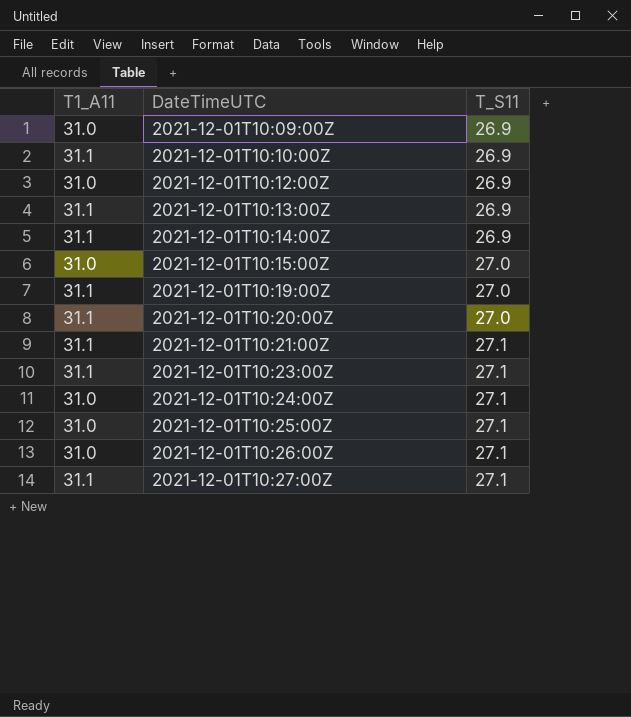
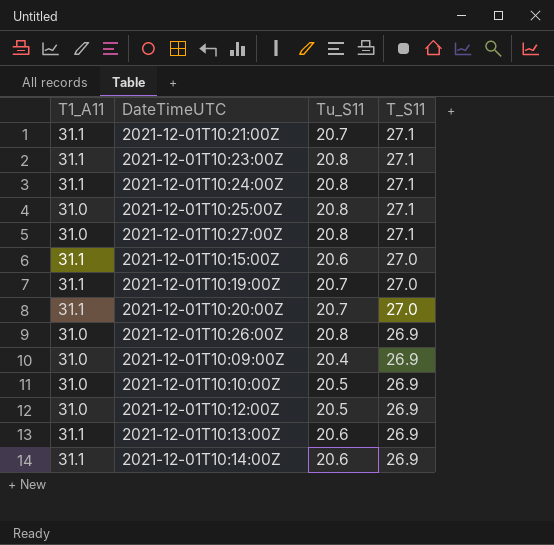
row order: DateTimeUTC ascending -> T_S11 descending
column Tu_S11 | position: none -> 3
2021-12-01T10:24:00Z | T1_A11: 31.0 -> 31.1
2021-12-01T10:27:00Z | T1_A11: 31.1 -> 31.0
2021-12-01T10:15:00Z | T1_A11: 31.0 -> 31.1
2021-12-01T10:26:00Z | T_S11: 27.1 -> 26.9
2021-12-01T10:10:00Z | T1_A11: 31.1 -> 31.0

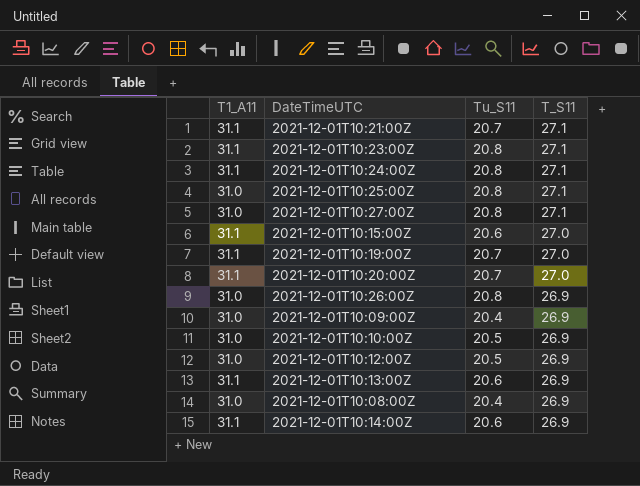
row 2021-12-01T10:08:00Z: none -> 31.0 | 20.4 | 26.9

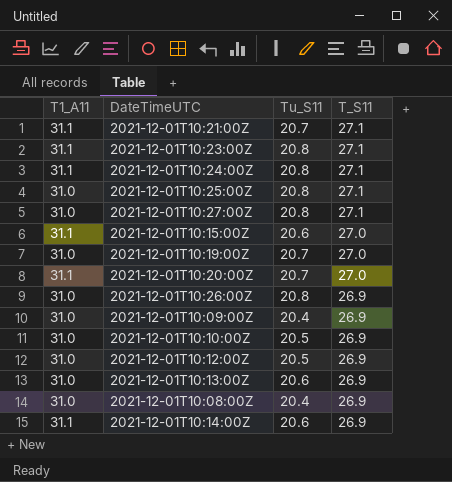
2021-12-01T10:19:00Z | T1_A11: 31.1 -> 31.0
2021-12-01T10:13:00Z | T1_A11: 31.1 -> 31.0

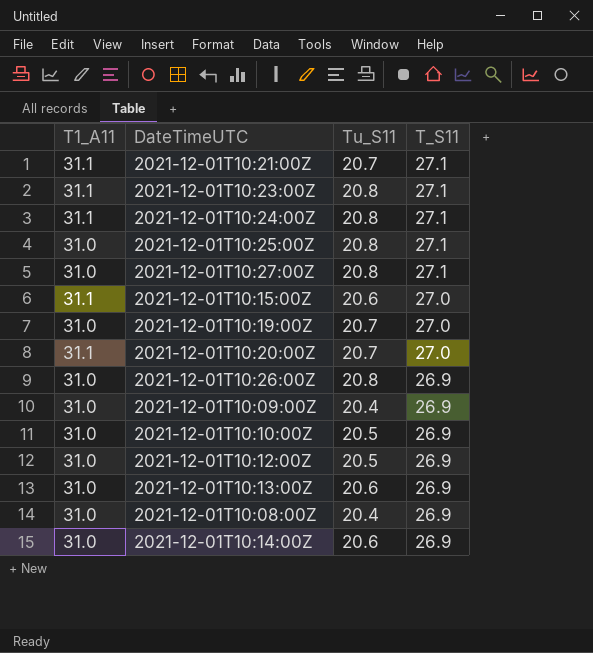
2021-12-01T10:14:00Z | T1_A11: 31.1 -> 31.0

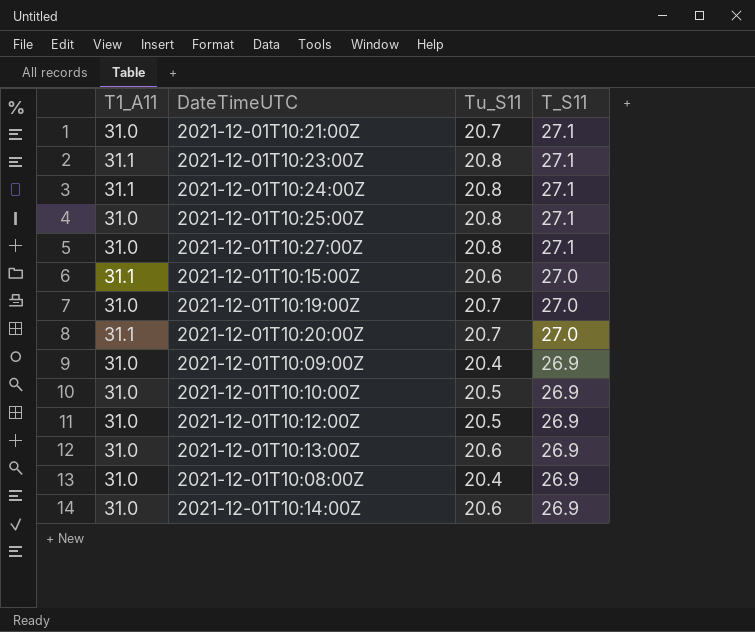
row 2021-12-01T10:26:00Z: 31.0 | 20.8 | 26.9 -> none
2021-12-01T10:21:00Z | T1_A11: 31.1 -> 31.0

